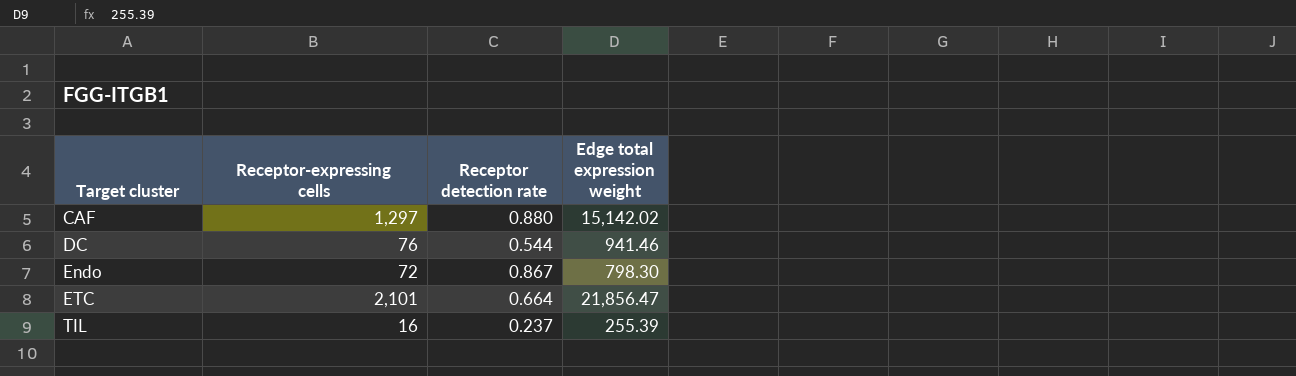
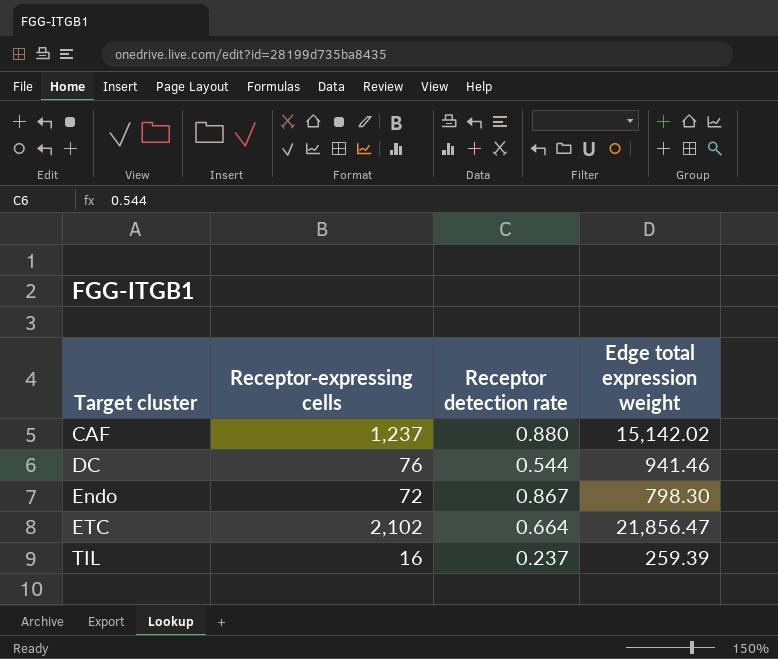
CAF | Receptor-expressing cells: 1,297 -> 1,237
ETC | Receptor-expressing cells: 2,101 -> 2,102
TIL | Edge total expression weight: 255.39 -> 259.39

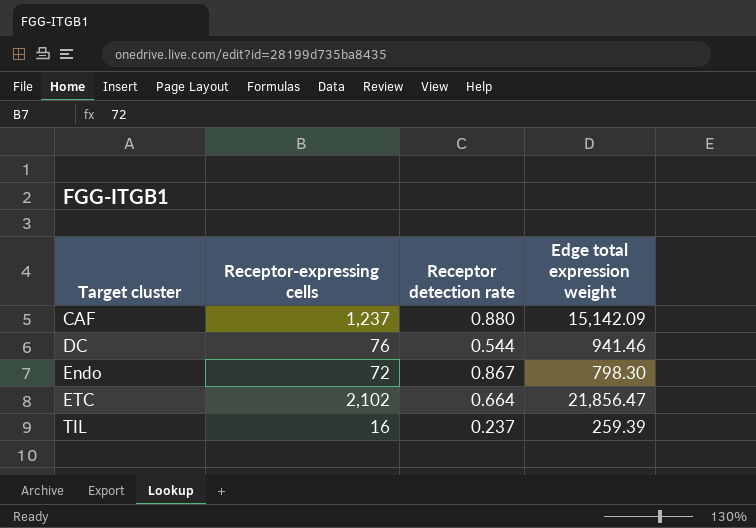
CAF | Edge total expression weight: 15,142.02 -> 15,142.09

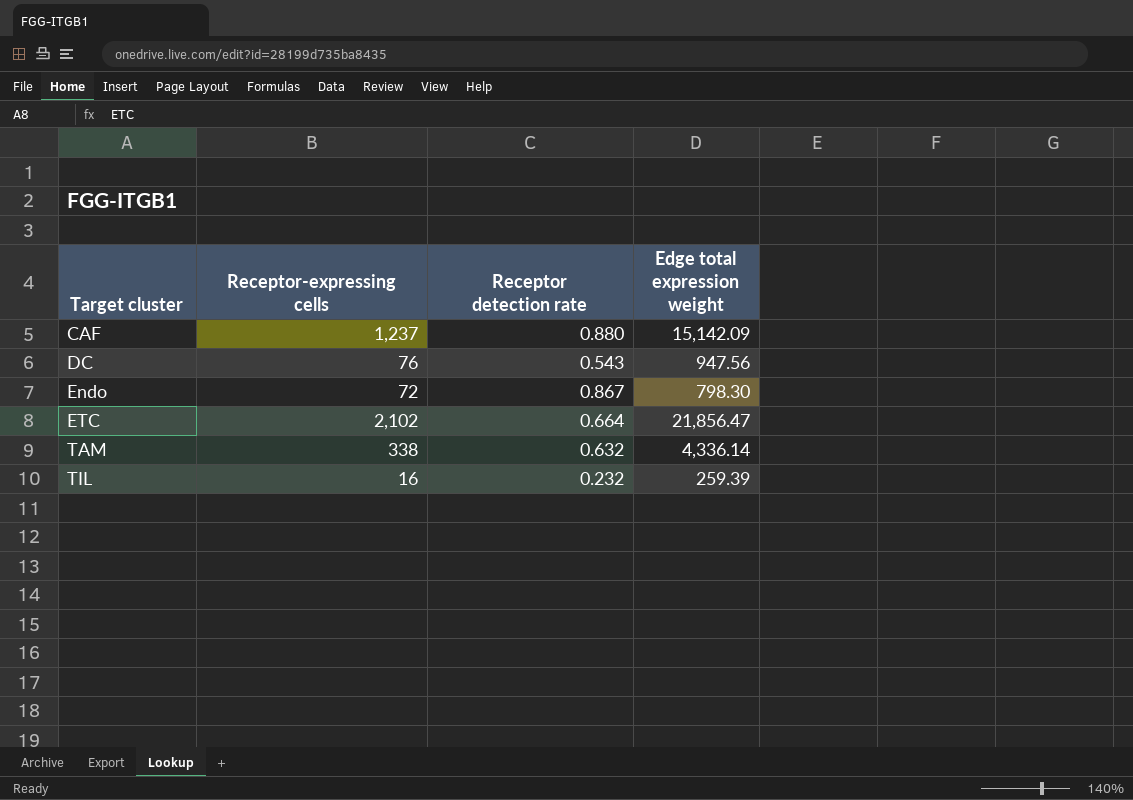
DC | Receptor detection rate: 0.544 -> 0.543
DC | Edge total expression weight: 941.46 -> 947.56
row TAM: none -> 338 | 0.632 | 4,336.14
TIL | Receptor detection rate: 0.237 -> 0.232

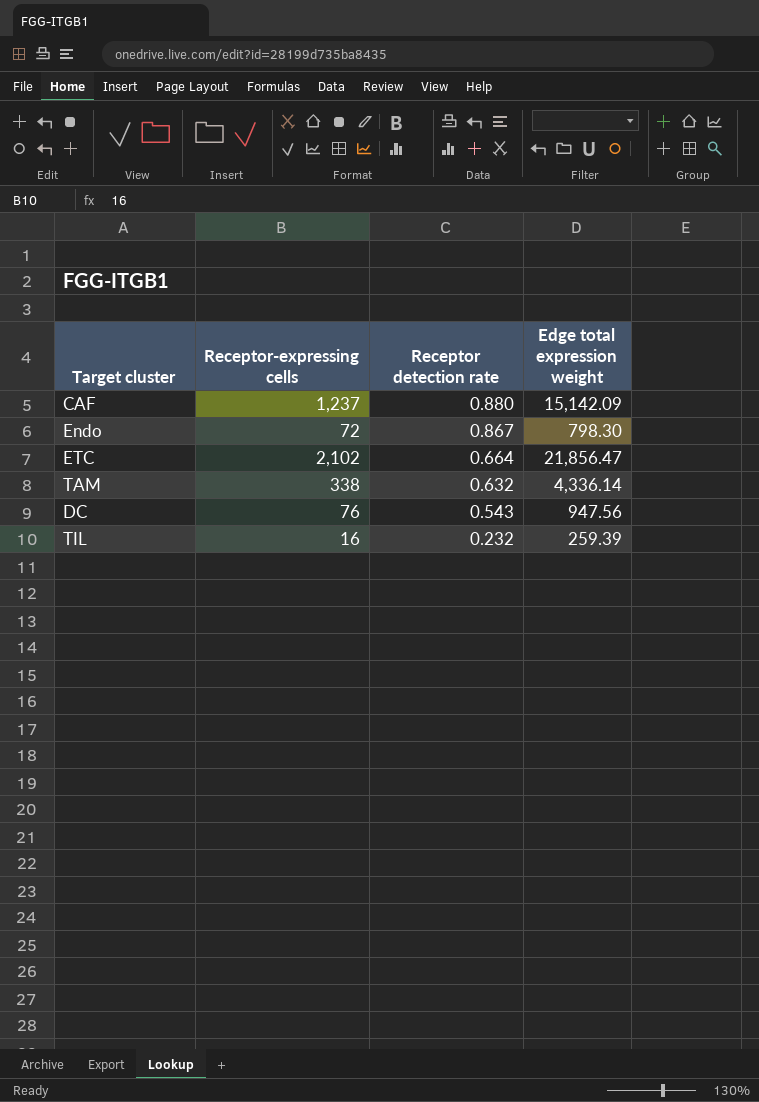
row order: Target cluster ascending -> Receptor detection rate descending

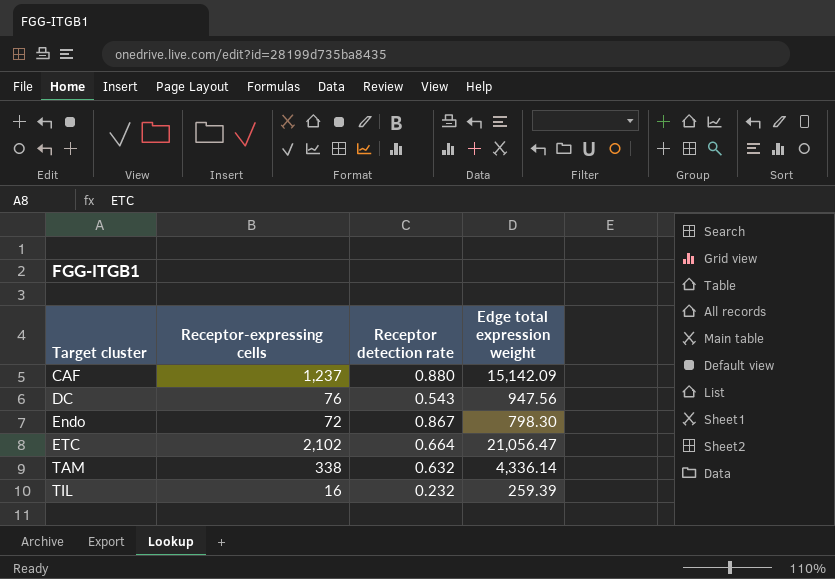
row order: Receptor detection rate descending -> Target cluster ascending
ETC | Edge total expression weight: 21,856.47 -> 21,056.47

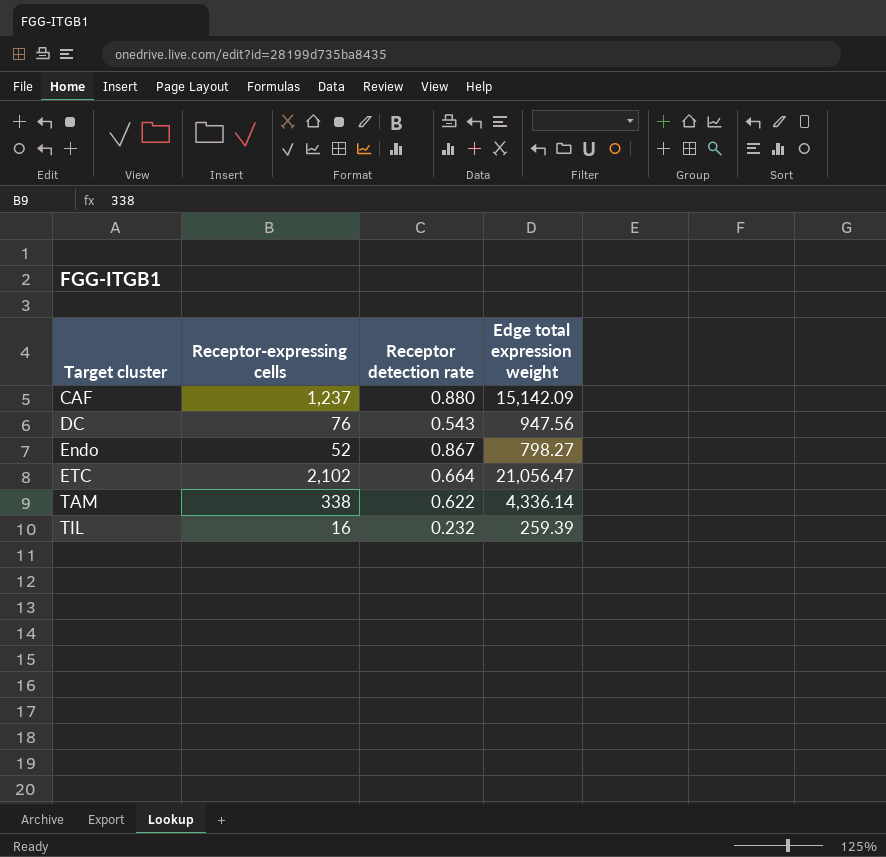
Endo | Receptor-expressing cells: 72 -> 52
Endo | Edge total expression weight: 798.30 -> 798.27
TAM | Receptor detection rate: 0.632 -> 0.622

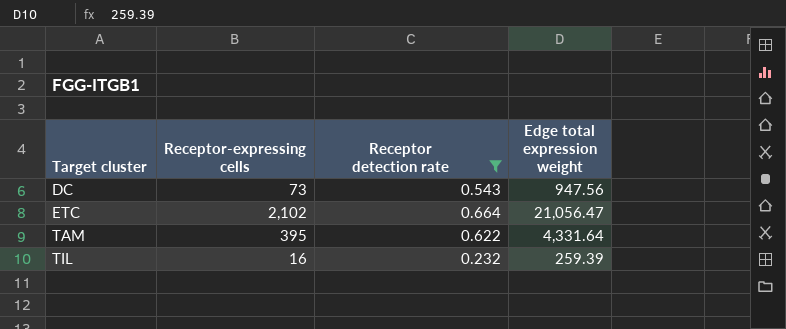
filter: none -> Receptor detection rate <= 0.664
DC | Receptor-expressing cells: 76 -> 73
TAM | Receptor-expressing cells: 338 -> 395
TAM | Edge total expression weight: 4,336.14 -> 4,331.64

